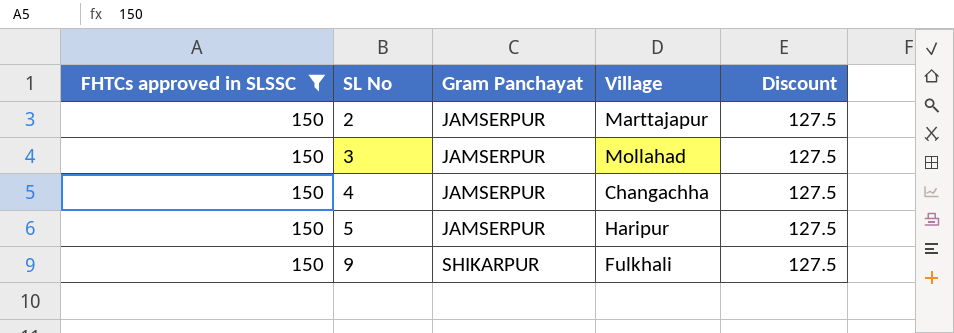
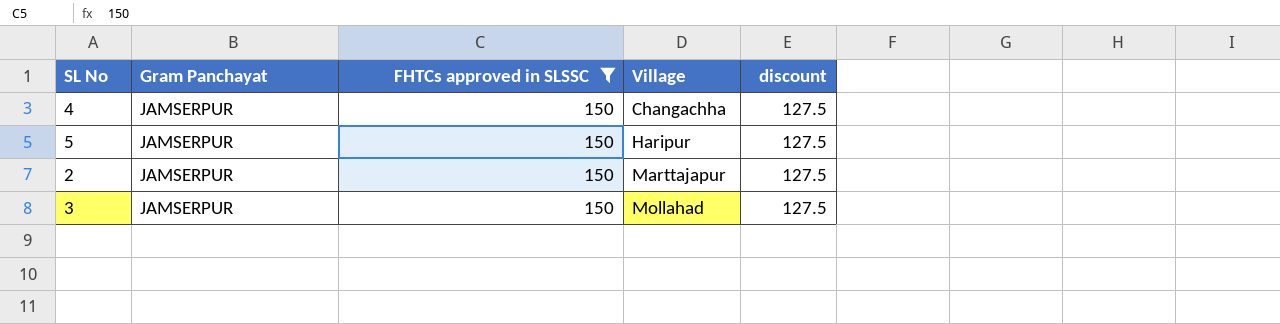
row order: SL No ascending -> Village ascending
column FHTCs approved in SLSSC | position: 1 -> 3
column name: Discount -> discount
row 9: 150 | SHIKARPUR | Fulkhali | 127.5 -> none

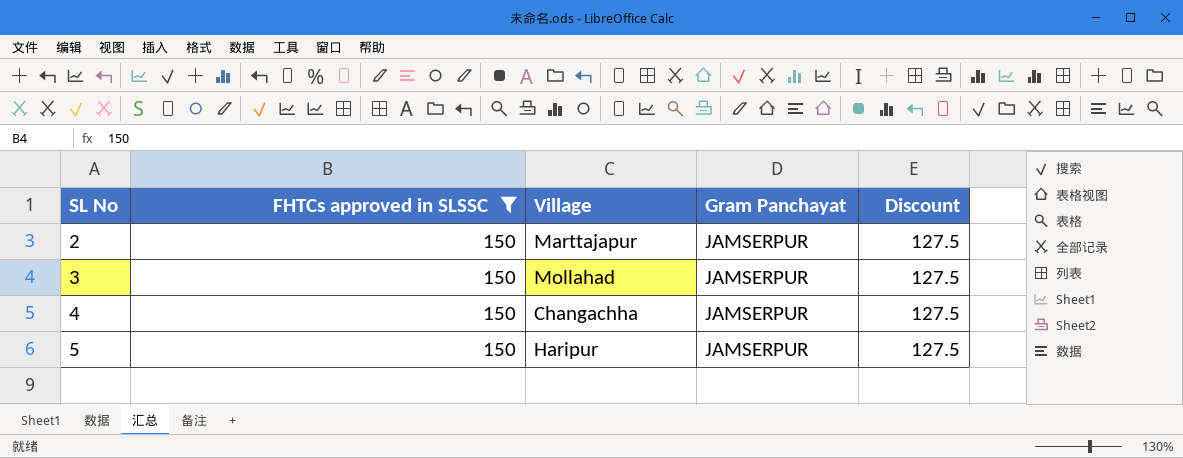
row order: Village ascending -> SL No ascending
column Gram Panchayat | position: 2 -> 4
column name: discount -> Discount

